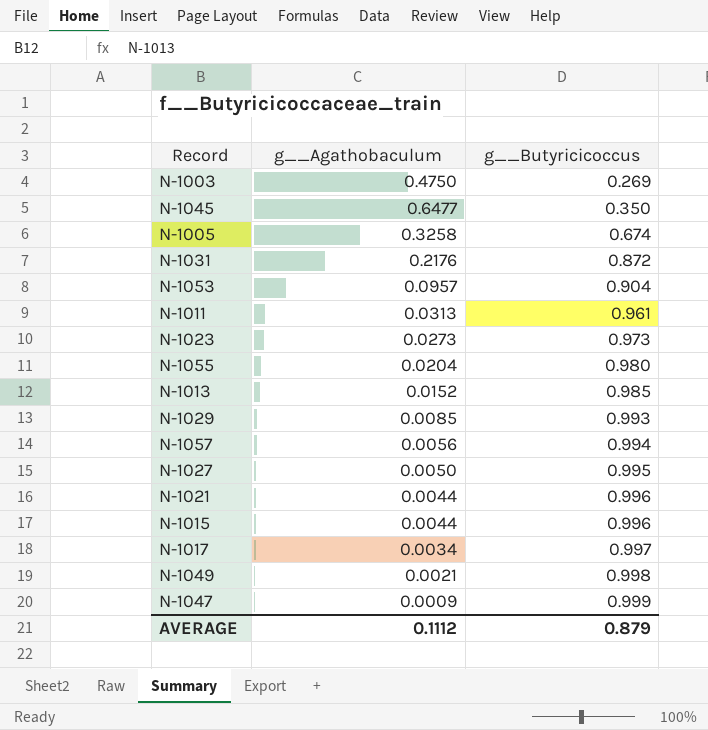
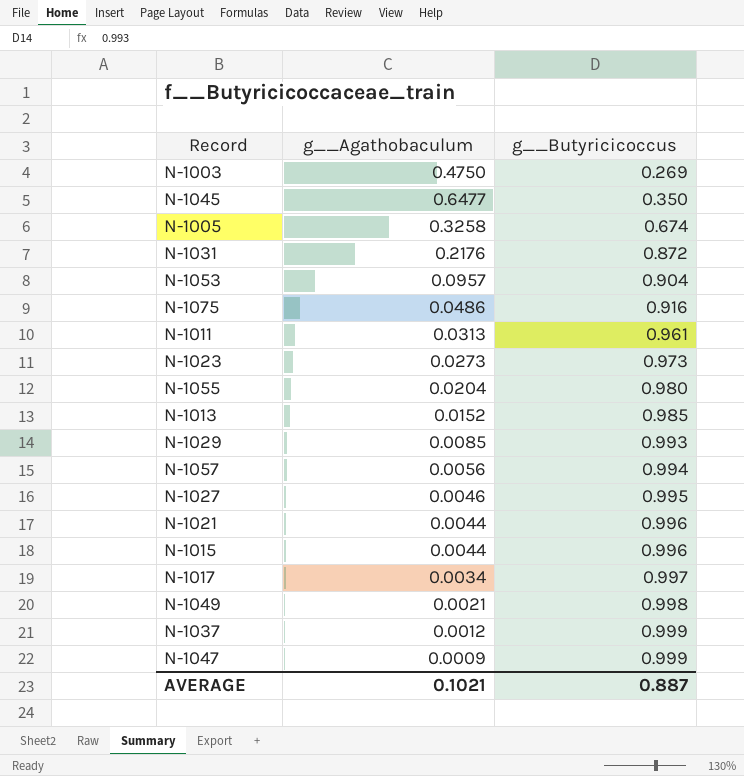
row N-1075: none -> 0.0486 | 0.916
N-1027 | g__Agathobaculum: 0.0050 -> 0.0046
row N-1037: none -> 0.0012 | 0.999
AVERAGE | g__Agathobaculum: 0.1112 -> 0.1021
AVERAGE | g__Butyricicoccus: 0.879 -> 0.887

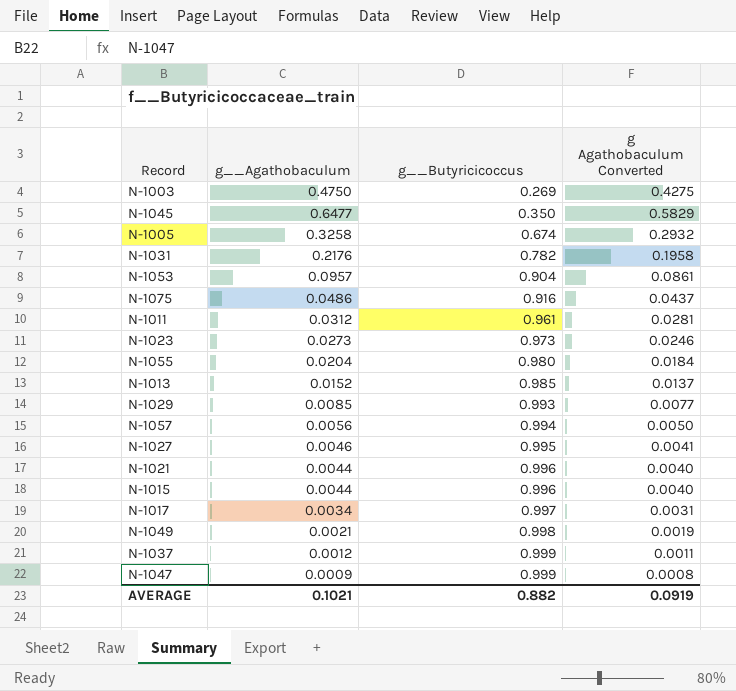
column g Agathobaculum Converted | formula: none -> [g__Agathobaculum] * 0.9
N-1031 | g__Butyricicoccus: 0.872 -> 0.782
N-1011 | g__Agathobaculum: 0.0313 -> 0.0312
AVERAGE | g__Butyricicoccus: 0.887 -> 0.882

